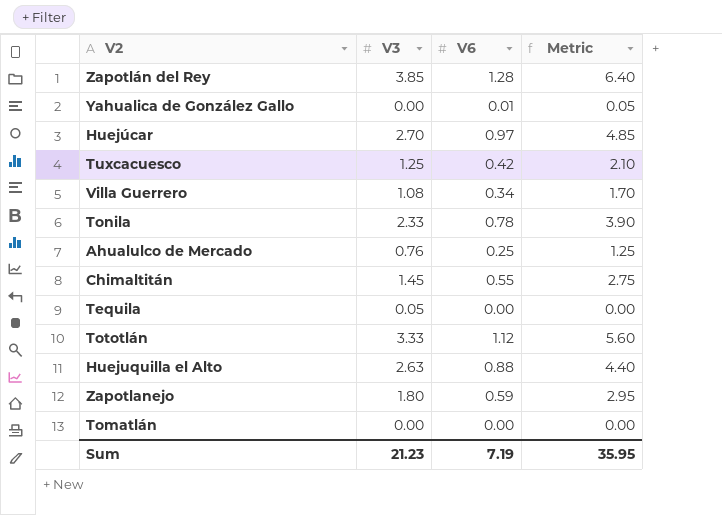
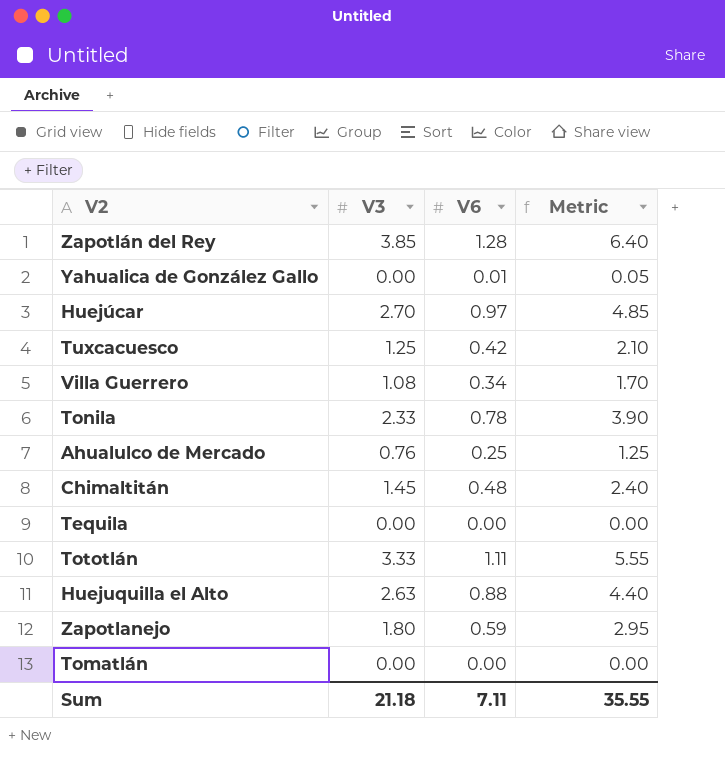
Chimaltitán | V6: 0.55 -> 0.48
Chimaltitán | Metric: 2.75 -> 2.40
Tequila | V3: 0.05 -> 0.00
Tototlán | V6: 1.12 -> 1.11
Tototlán | Metric: 5.60 -> 5.55
Sum | V3: 21.23 -> 21.18
Sum | V6: 7.19 -> 7.11
Sum | Metric: 35.95 -> 35.55

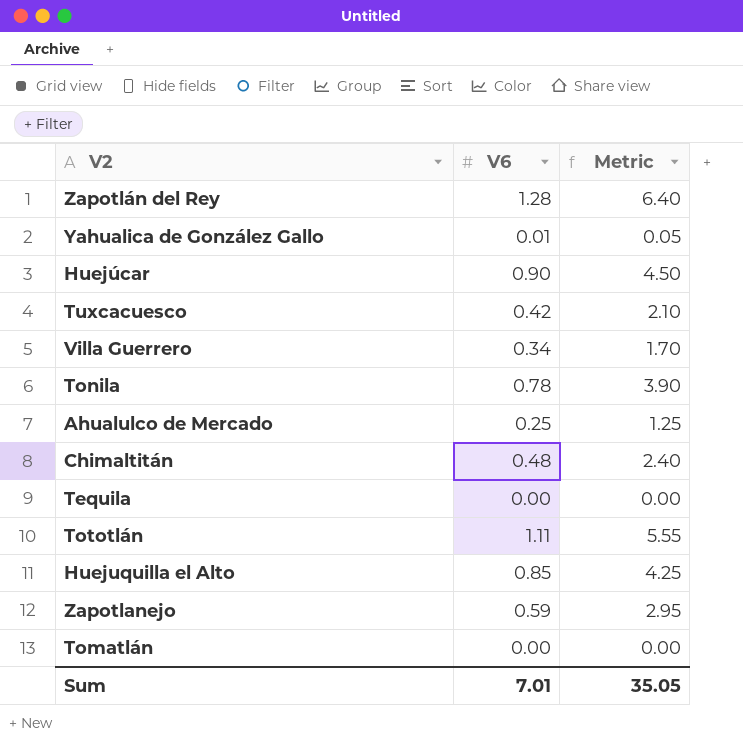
column V3 | position: 2 -> none
Huejúcar | V6: 0.97 -> 0.90
Huejúcar | Metric: 4.85 -> 4.50
Huejuquilla el Alto | V6: 0.88 -> 0.85
Huejuquilla el Alto | Metric: 4.40 -> 4.25
Sum | V6: 7.11 -> 7.01
Sum | Metric: 35.55 -> 35.05

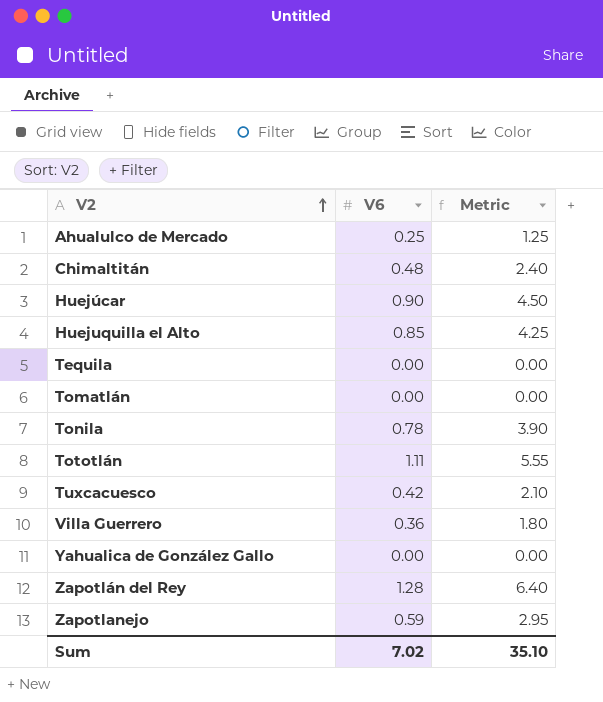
row order: none -> V2 ascending
Villa Guerrero | V6: 0.34 -> 0.36
Villa Guerrero | Metric: 1.70 -> 1.80
Yahualica de González Gallo | V6: 0.01 -> 0.00
Yahualica de González Gallo | Metric: 0.05 -> 0.00
Sum | V6: 7.01 -> 7.02
Sum | Metric: 35.05 -> 35.10

